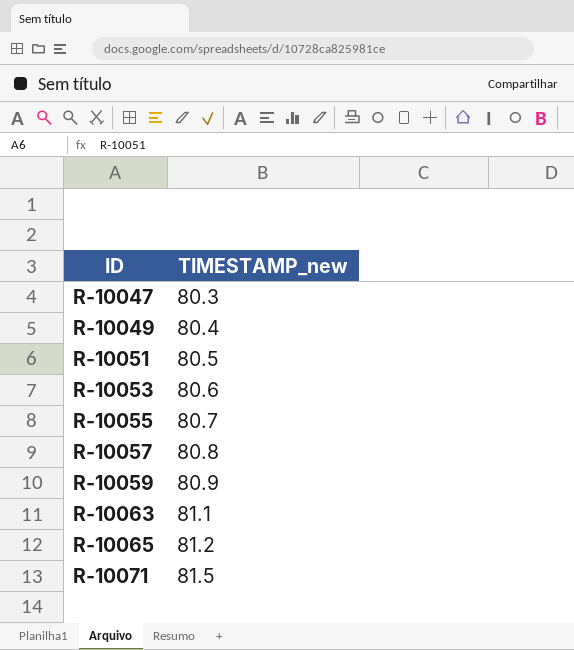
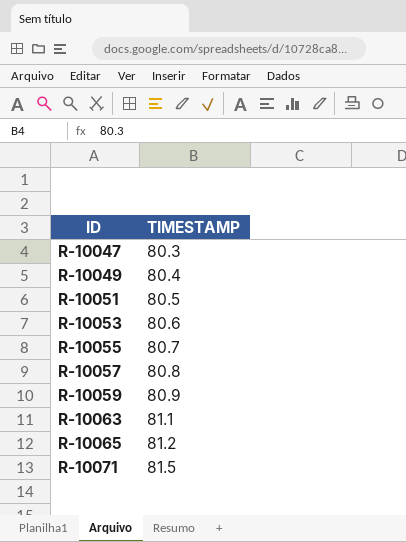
column name: TIMESTAMP_new -> TIMESTAMP

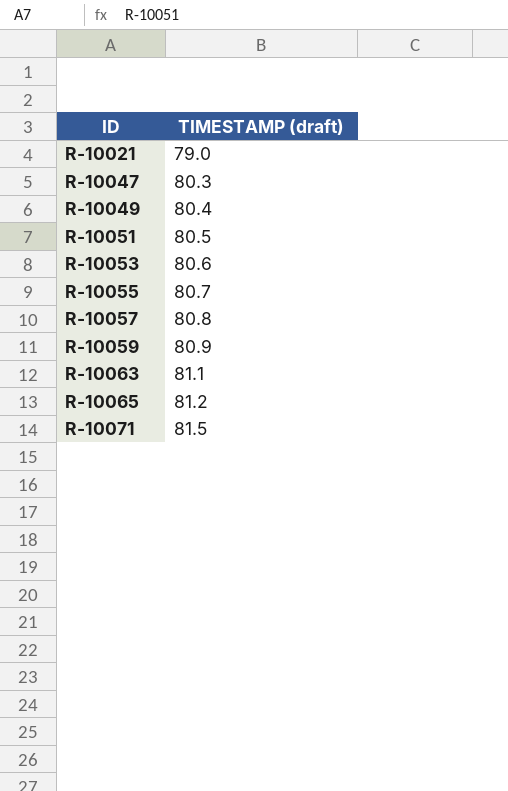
column name: TIMESTAMP -> TIMESTAMP (draft)
row R-10021: none -> 79.0

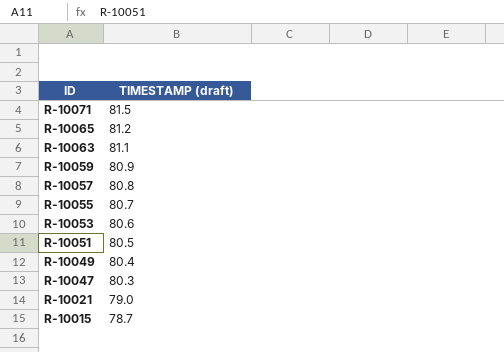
row order: ID ascending -> ID descending
row R-10015: none -> 78.7

